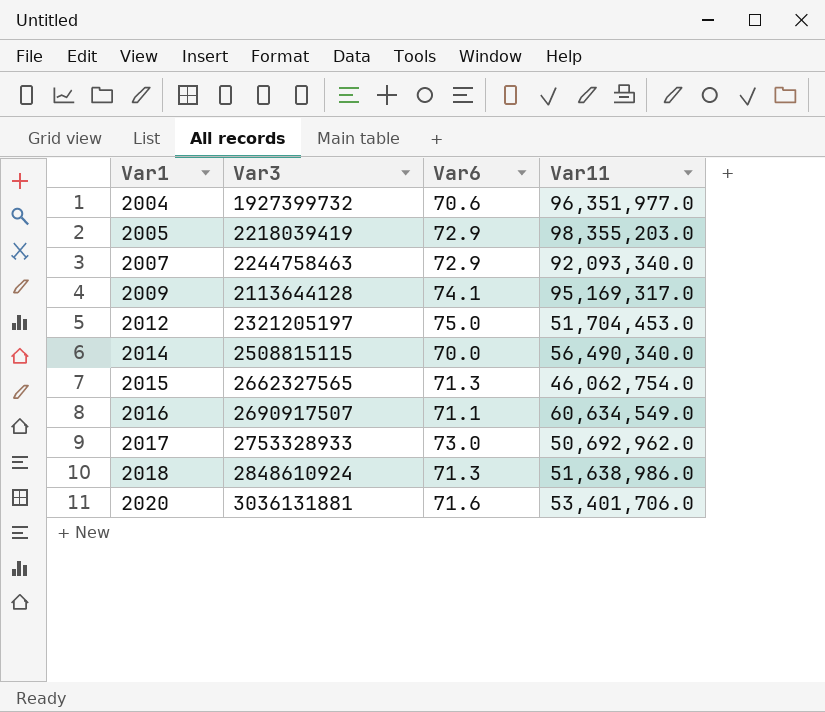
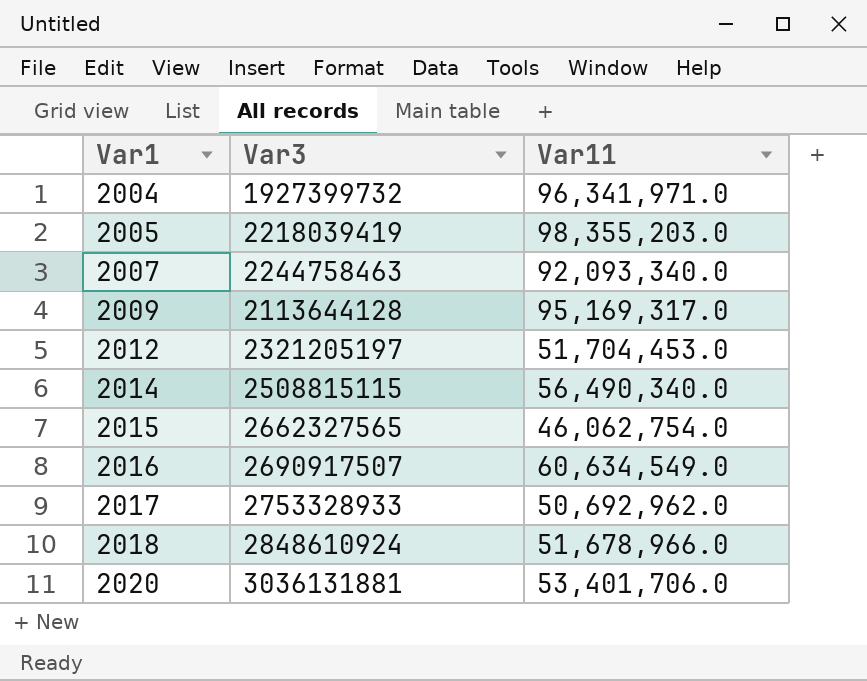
column Var6 | position: 3 -> none
2004 | Var11: 96,351,977.0 -> 96,341,971.0
2018 | Var11: 51,638,986.0 -> 51,678,966.0

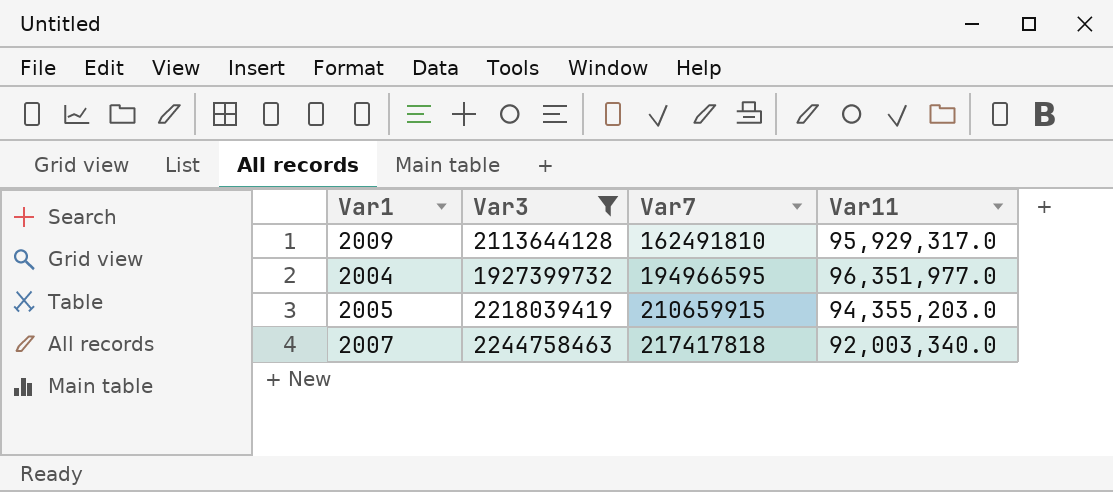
filter: none -> Var3 <= 2244758463
row order: Var1 ascending -> Var7 ascending
column Var7 | position: none -> 3
2009 | Var11: 95,169,317.0 -> 95,929,317.0
2004 | Var11: 96,341,971.0 -> 96,351,977.0
2005 | Var11: 98,355,203.0 -> 94,355,203.0
2007 | Var11: 92,093,340.0 -> 92,003,340.0

